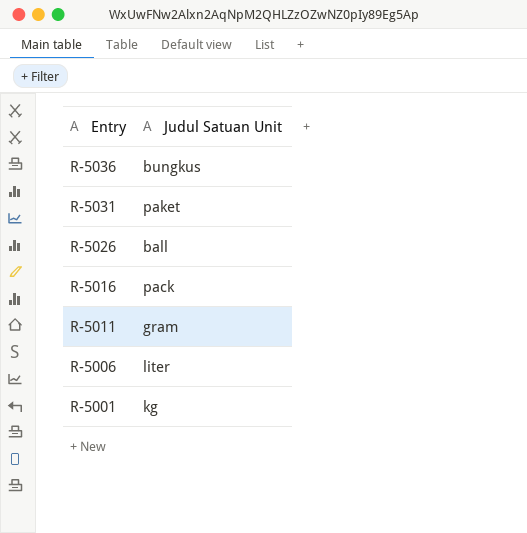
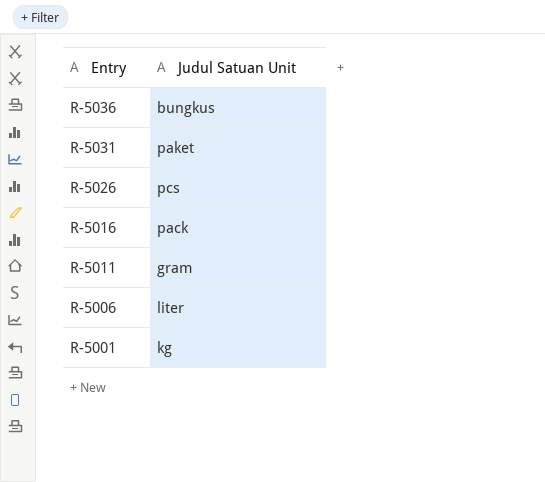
R-5026 | Judul Satuan Unit: ball -> pcs

